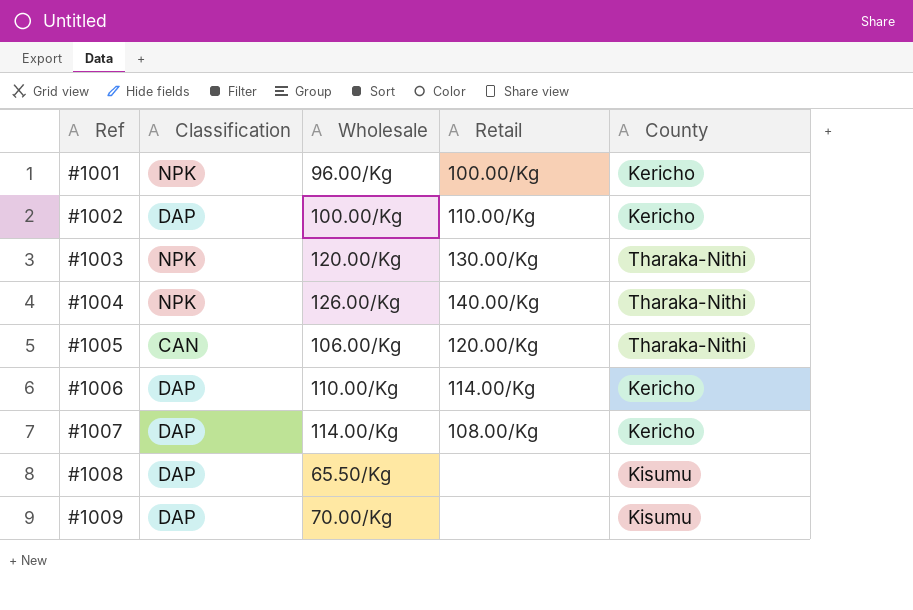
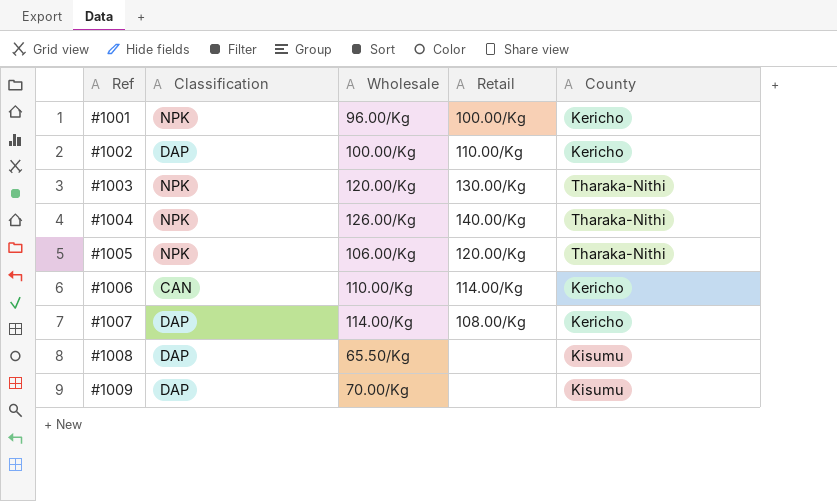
#1005 | Classification: CAN -> NPK
#1006 | Classification: DAP -> CAN

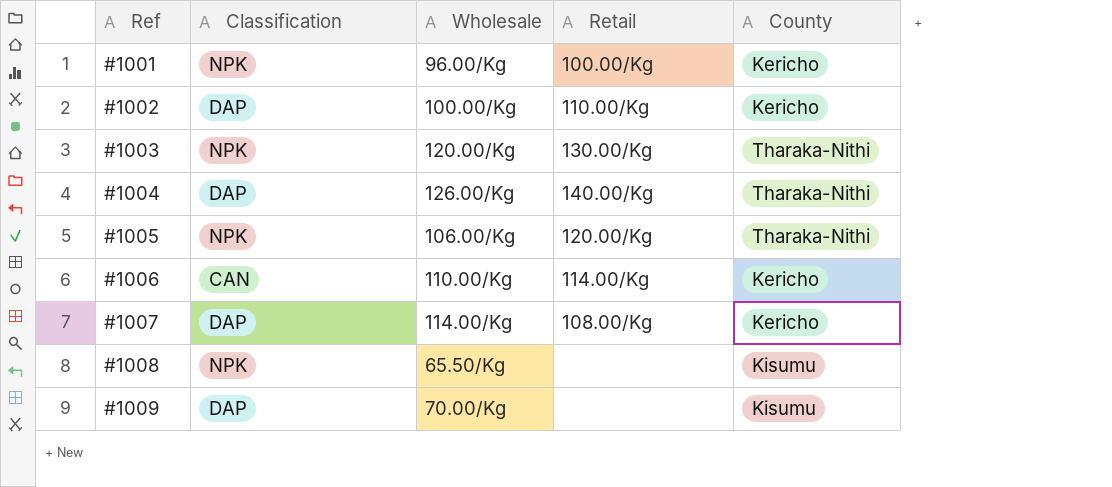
#1004 | Classification: NPK -> DAP
#1008 | Classification: DAP -> NPK

